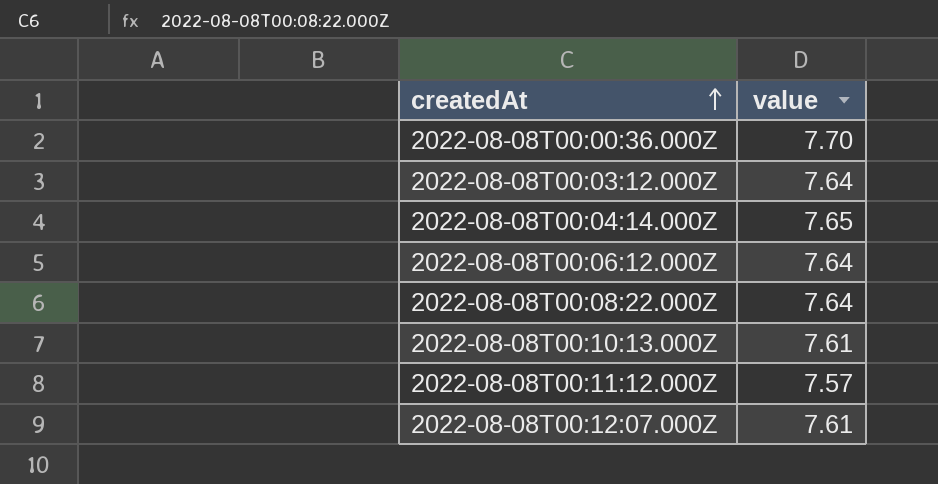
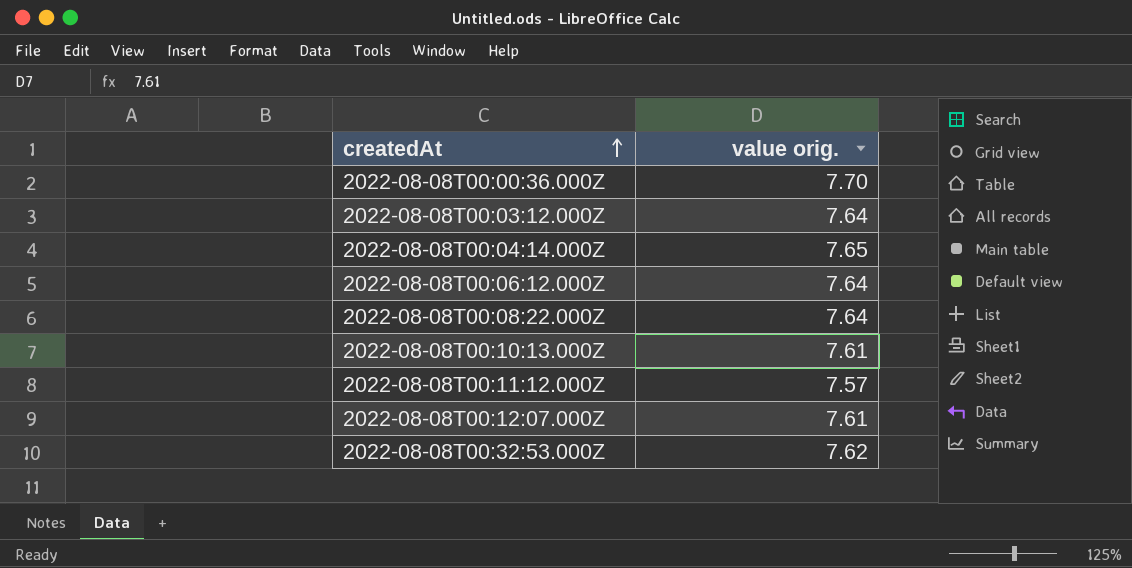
column name: value -> value orig.
row 2022-08-08T00:32:53.000Z: none -> 7.62

